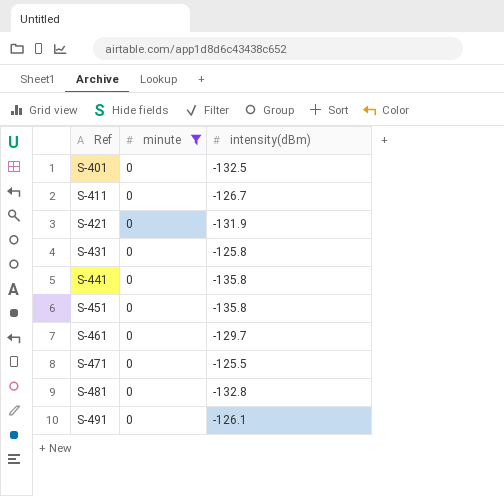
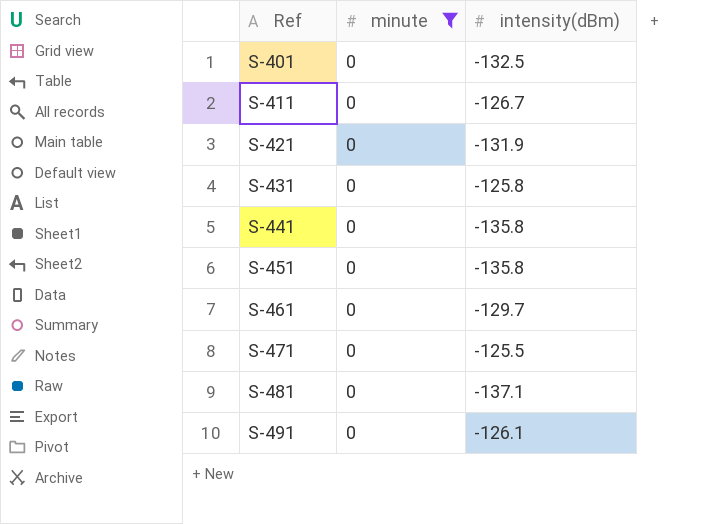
S-481 | intensity(dBm): -132.8 -> -137.1

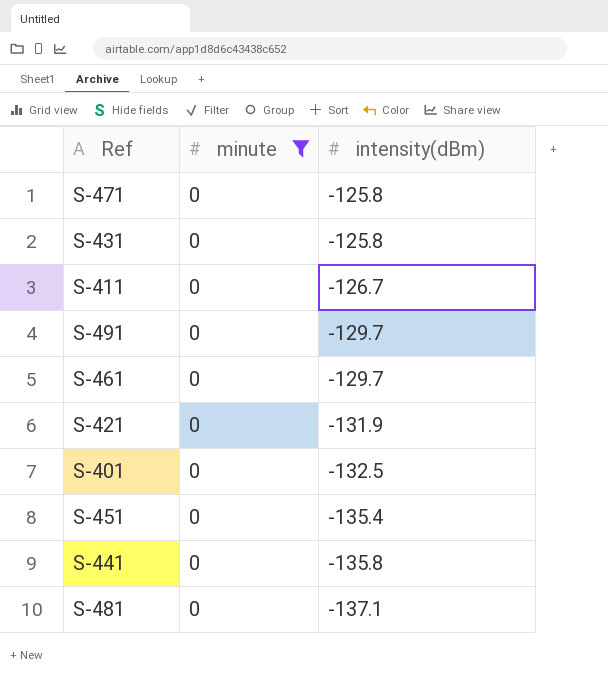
row order: Ref ascending -> intensity(dBm) descending
S-471 | intensity(dBm): -125.5 -> -125.8
S-491 | intensity(dBm): -126.1 -> -129.7
S-451 | intensity(dBm): -135.8 -> -135.4

